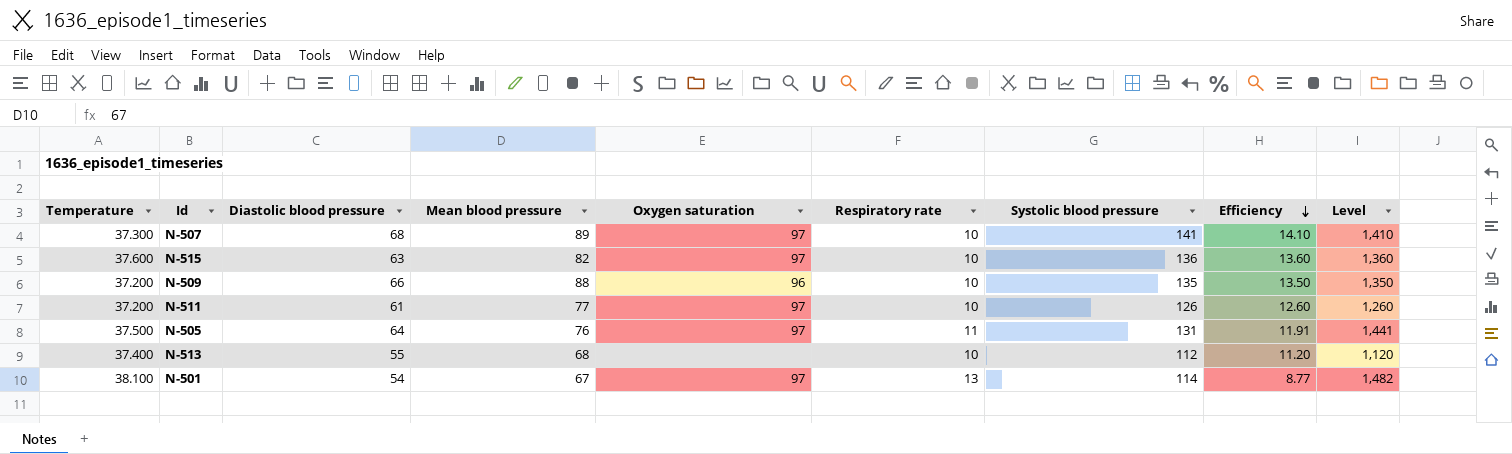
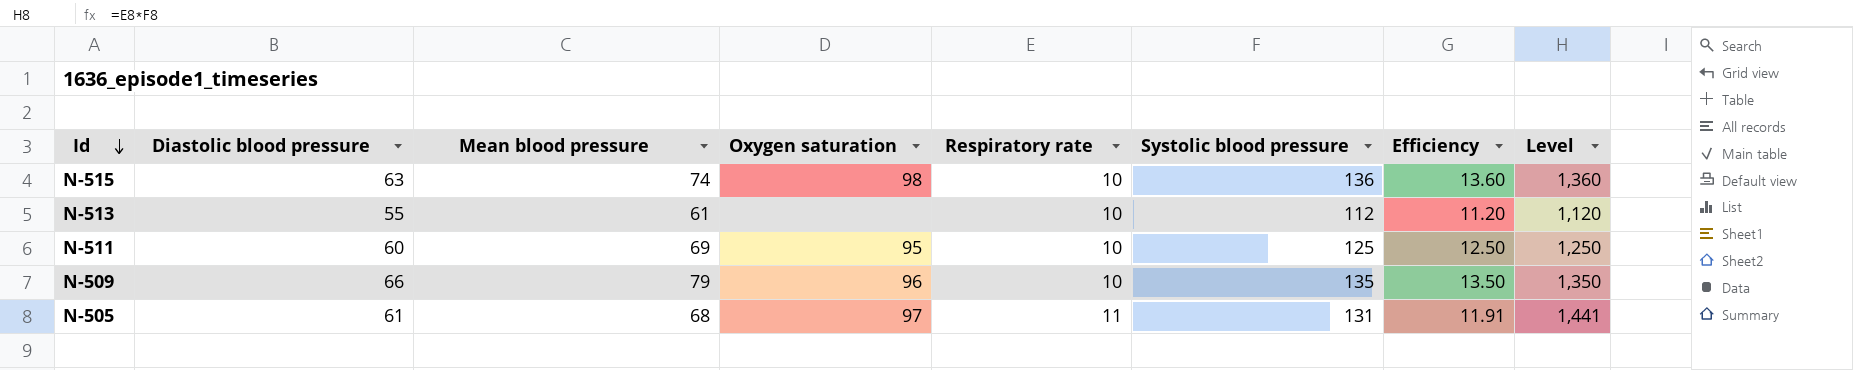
row order: Efficiency descending -> Id descending
column Temperature | position: 1 -> none
row N-507: 37.300 | 68 | 89 | 97 | 10 | 141 | 14.10 | 1,410 -> none
row N-501: 38.100 | 54 | 67 | 97 | 13 | 114 | 8.77 | 1,482 -> none
N-515 | Mean blood pressure: 82 -> 74
N-515 | Oxygen saturation: 97 -> 98
N-513 | Mean blood pressure: 68 -> 61
N-511 | Diastolic blood pressure: 61 -> 60
N-511 | Mean blood pressure: 77 -> 69
N-511 | Oxygen saturation: 97 -> 95
N-511 | Systolic blood pressure: 126 -> 125
N-511 | Efficiency: 12.60 -> 12.50
N-511 | Level: 1,260 -> 1,250
N-509 | Mean blood pressure: 88 -> 79
N-505 | Diastolic blood pressure: 64 -> 61
N-505 | Mean blood pressure: 76 -> 68

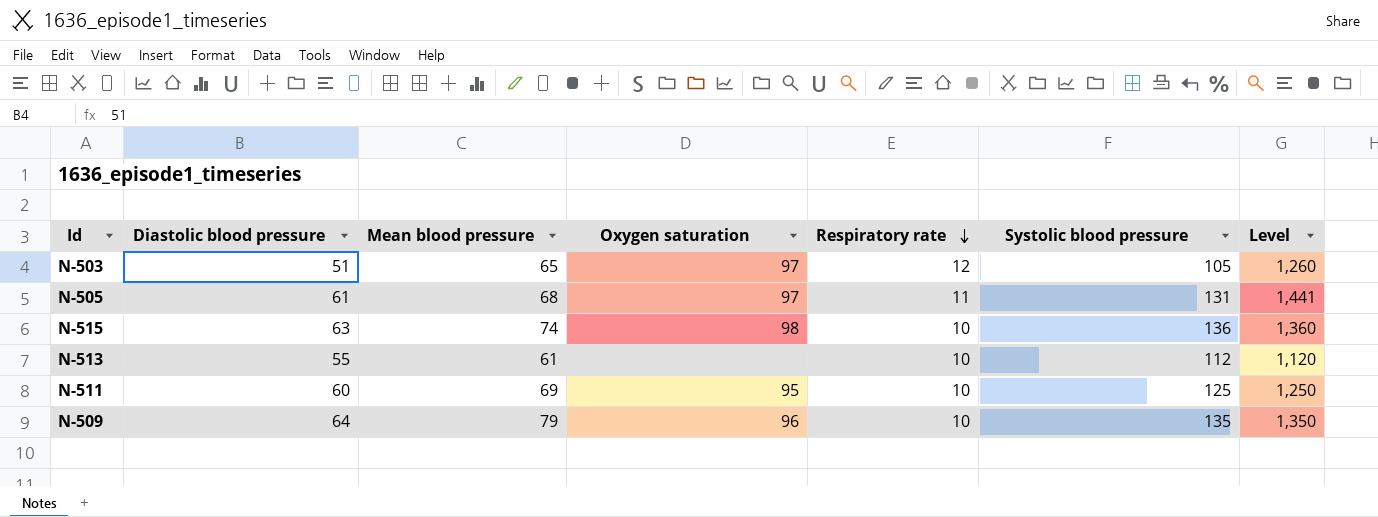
row order: Id descending -> Respiratory rate descending
column Efficiency | formula: [Systolic blood pressure] / [Respiratory rate] -> none
row N-503: none -> 51 | 65 | 97 | 12 | 105 | 1,260
N-509 | Diastolic blood pressure: 66 -> 64

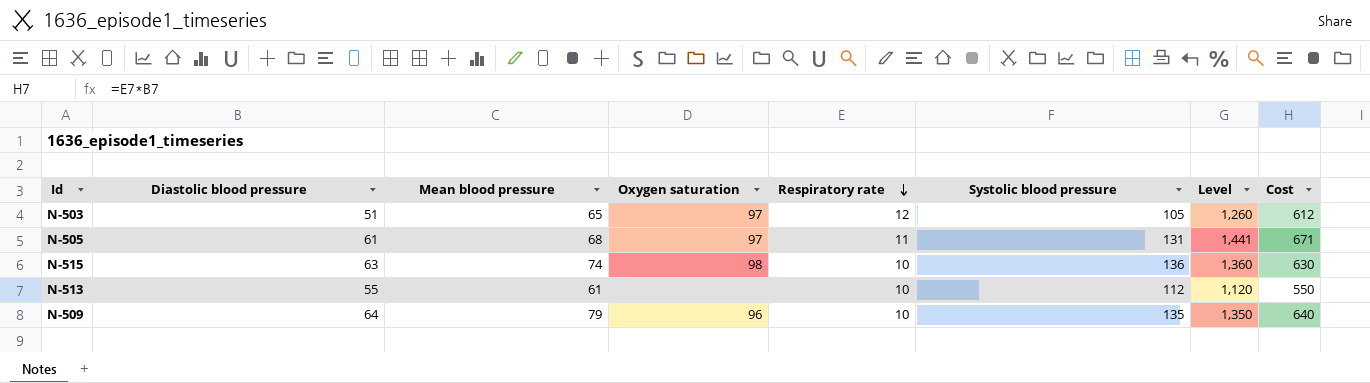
column Cost | formula: none -> [Diastolic blood pressure] * [Respiratory rate]
row N-511: 60 | 69 | 95 | 10 | 125 | 1,250 -> none

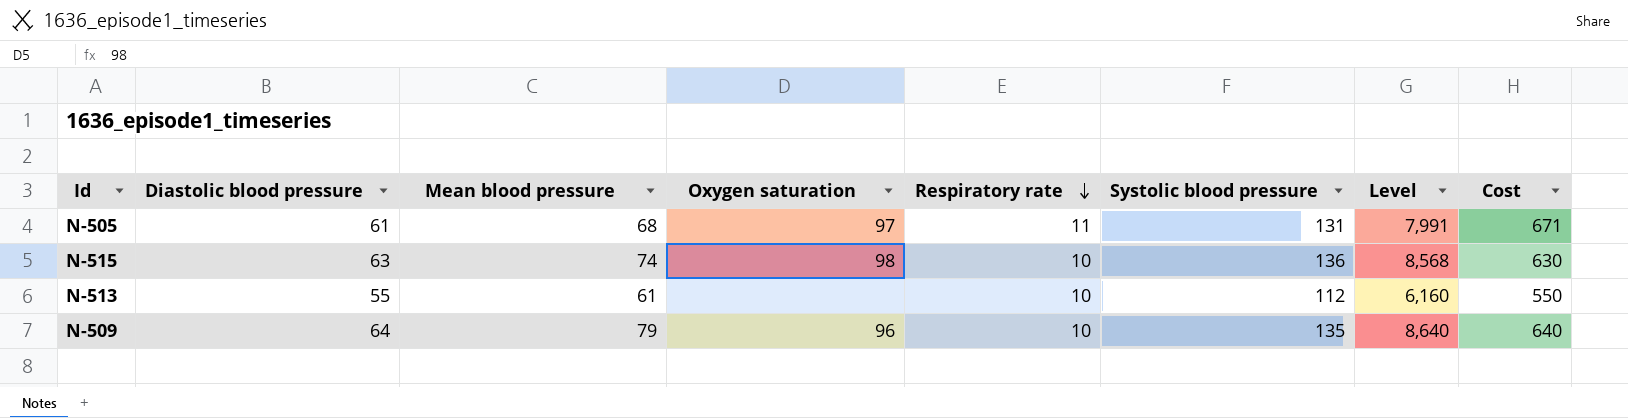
column Level | formula: [Respiratory rate] * [Systolic blood pressure] -> [Diastolic blood pressure] * [Systolic blood pressure]
row N-503: 51 | 65 | 97 | 12 | 105 | 1,260 | 612 -> none

